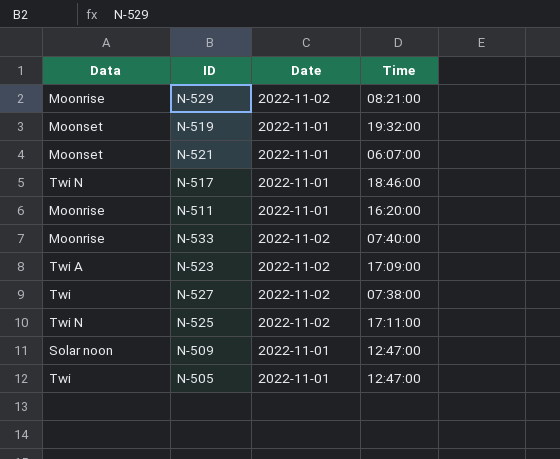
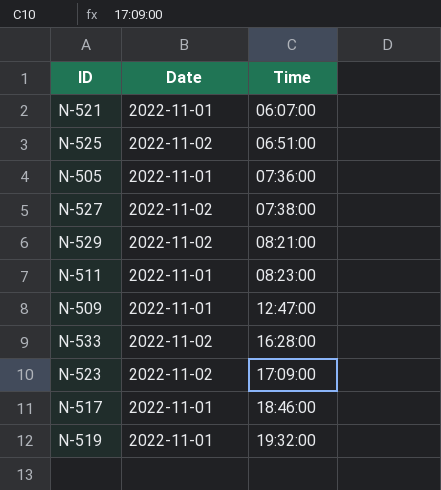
row order: none -> Time ascending
column Data | position: 1 -> none
N-525 | Time: 17:11:00 -> 06:51:00
N-505 | Time: 12:47:00 -> 07:36:00
N-511 | Time: 16:20:00 -> 08:23:00
N-533 | Time: 07:40:00 -> 16:28:00

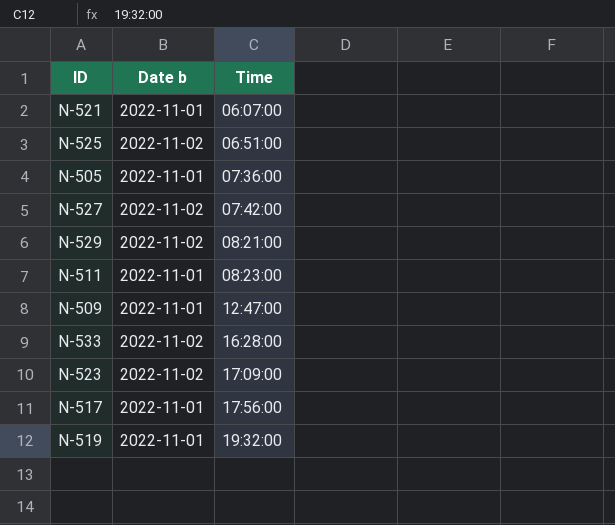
column name: Date -> Date b
N-527 | Time: 07:38:00 -> 07:42:00
N-517 | Time: 18:46:00 -> 17:56:00

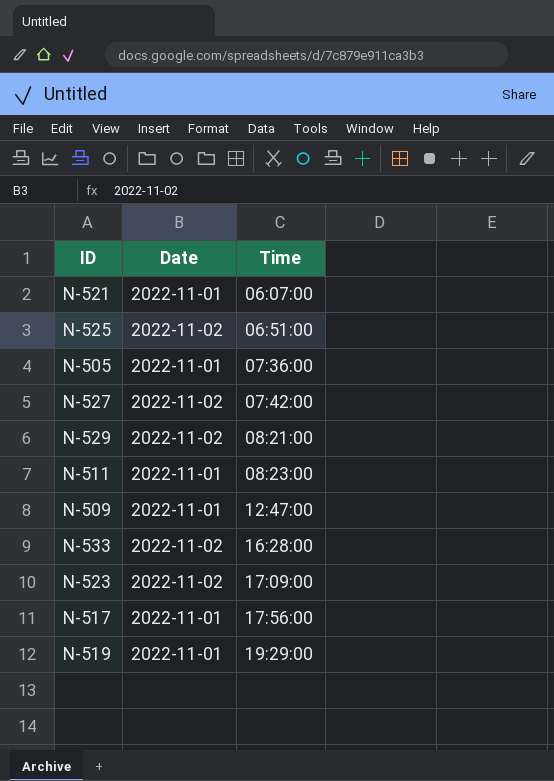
column name: Date b -> Date
N-519 | Time: 19:32:00 -> 19:29:00

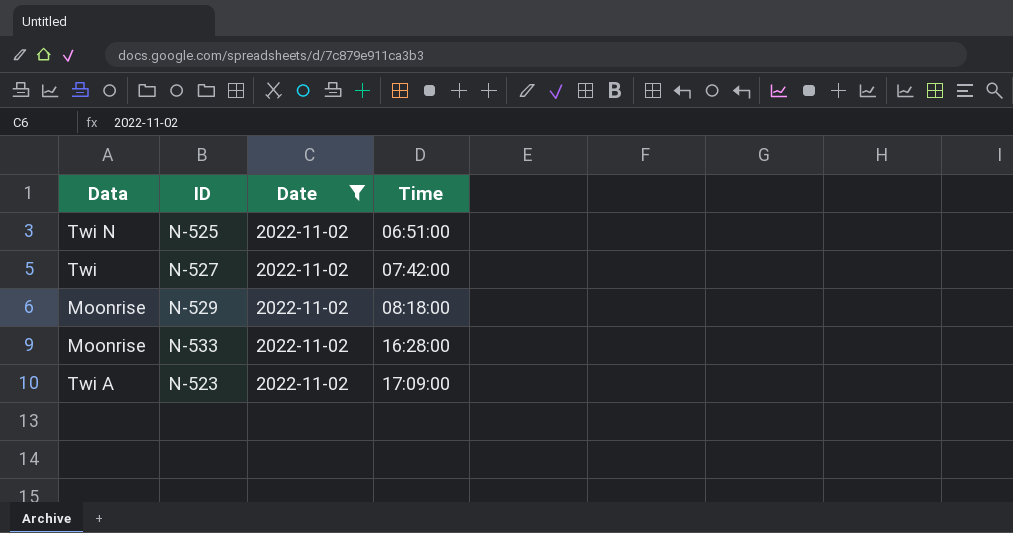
filter: none -> Date = 2022-11-02
column Data | position: none -> 1
N-529 | Time: 08:21:00 -> 08:18:00

